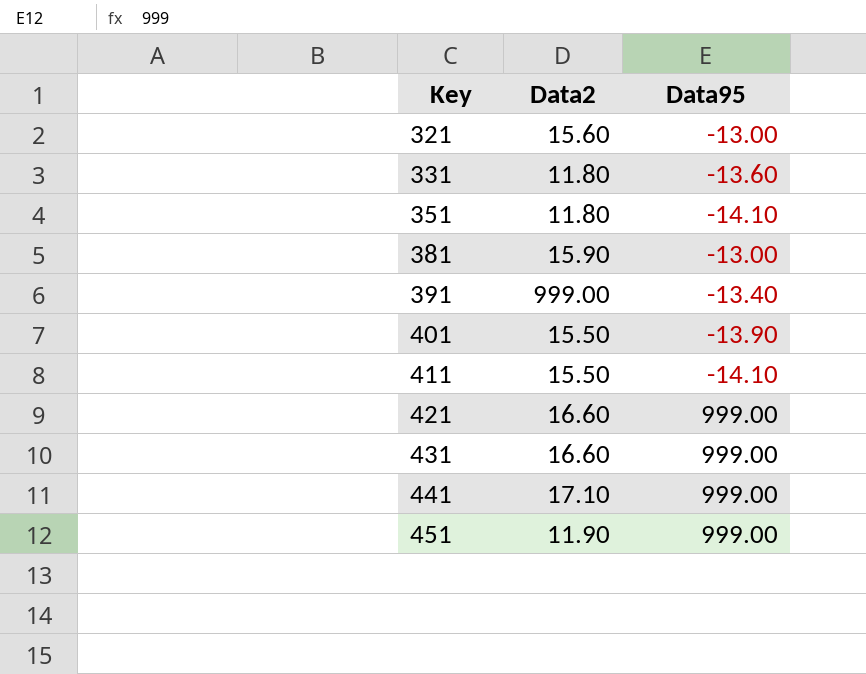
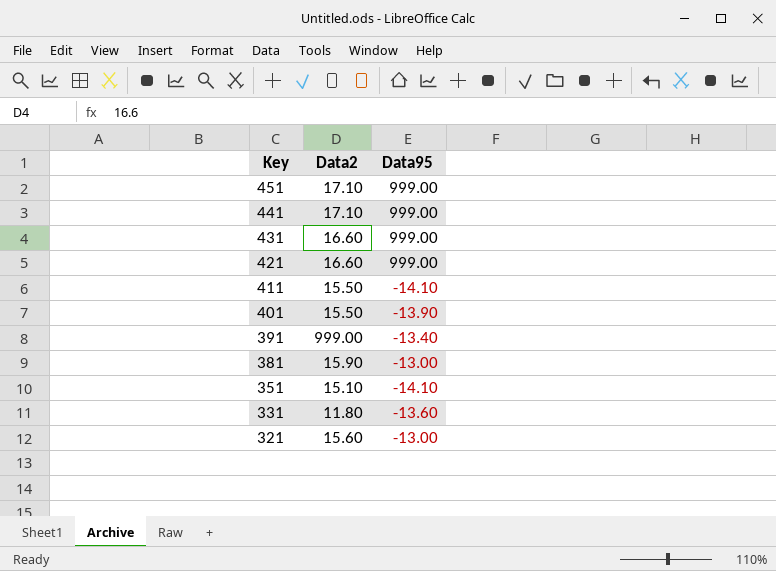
row order: Key ascending -> Key descending
451 | Data2: 11.90 -> 17.10
351 | Data2: 11.80 -> 15.10

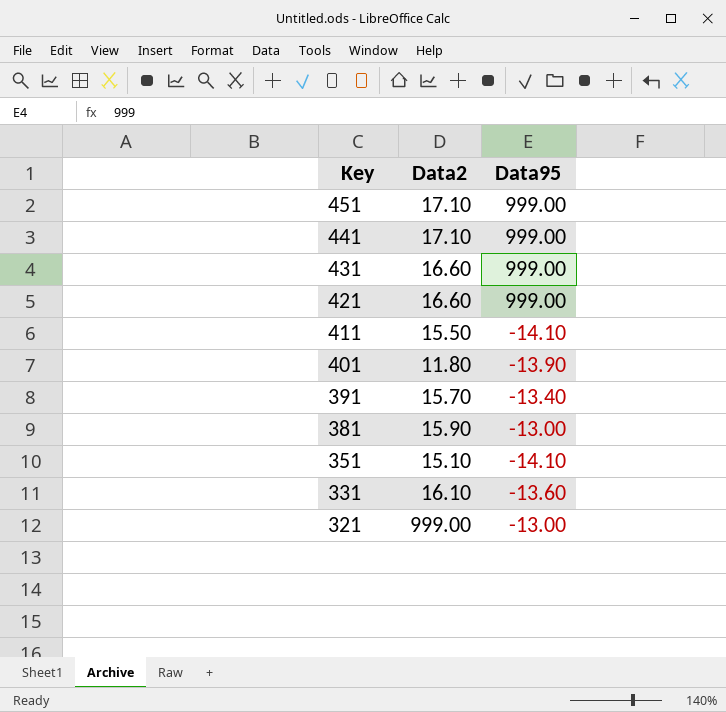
401 | Data2: 15.50 -> 11.80
391 | Data2: 999.00 -> 15.70
331 | Data2: 11.80 -> 16.10
321 | Data2: 15.60 -> 999.00

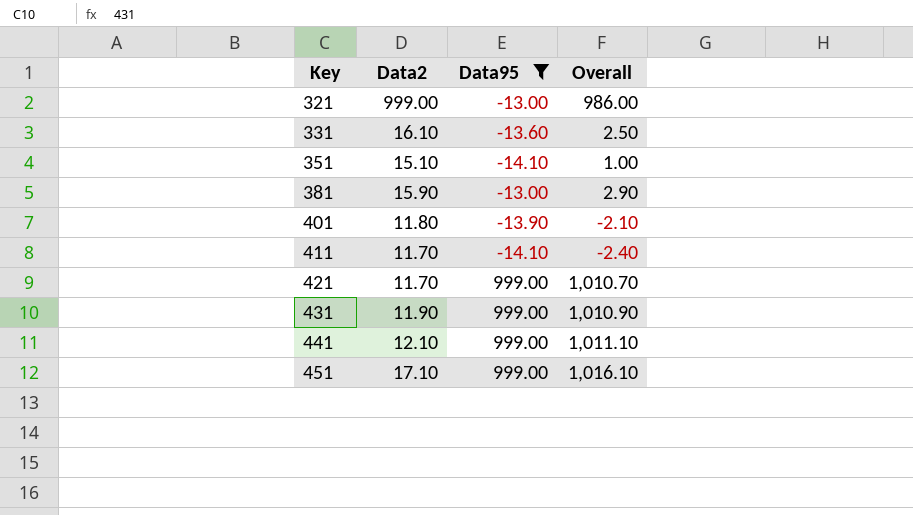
filter: none -> Data95 != -13.40
row order: Key descending -> Key ascending
column Overall | formula: none -> [Data2] + [Data95]
411 | Data2: 15.50 -> 11.70
421 | Data2: 16.60 -> 11.70
431 | Data2: 16.60 -> 11.90
441 | Data2: 17.10 -> 12.10

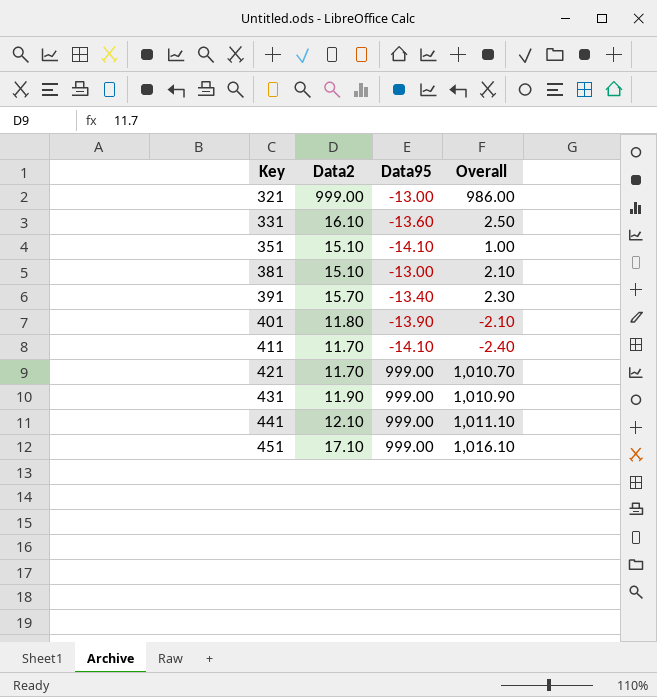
filter: Data95 != -13.40 -> none
381 | Data2: 15.90 -> 15.10
381 | Overall: 2.90 -> 2.10

